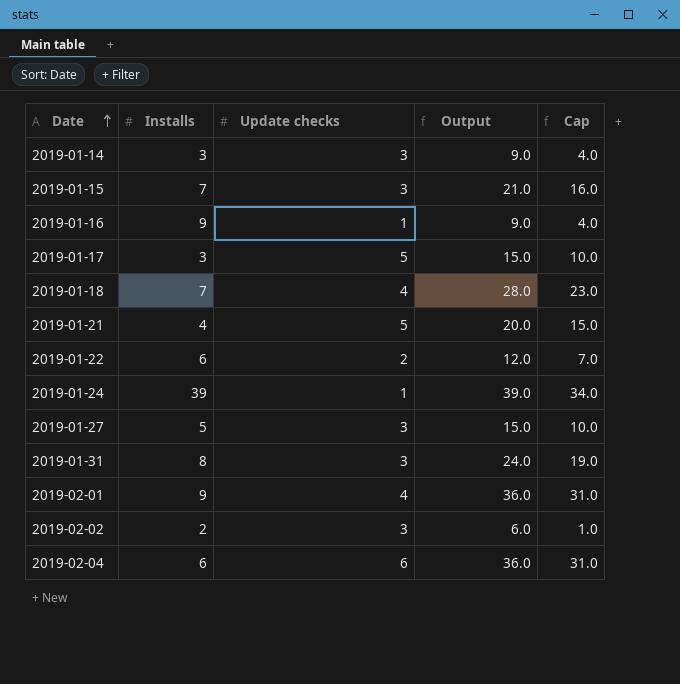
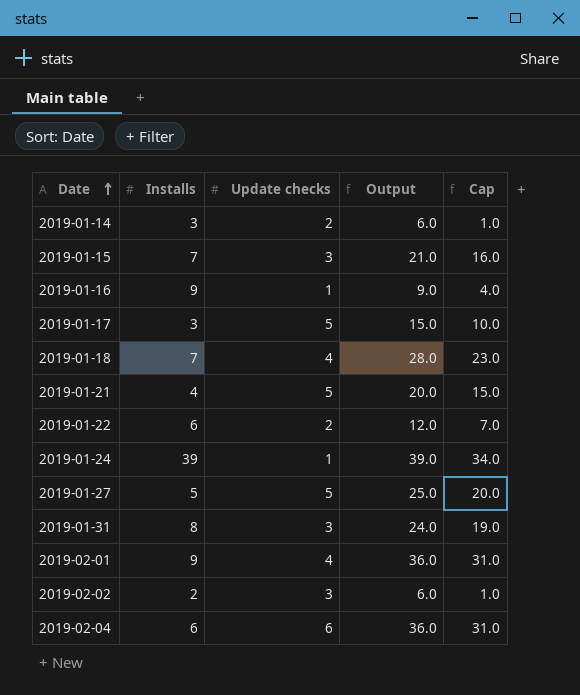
2019-01-14 | Update checks: 3 -> 2
2019-01-14 | Output: 9.0 -> 6.0
2019-01-14 | Cap: 4.0 -> 1.0
2019-01-27 | Update checks: 3 -> 5
2019-01-27 | Output: 15.0 -> 25.0
2019-01-27 | Cap: 10.0 -> 20.0

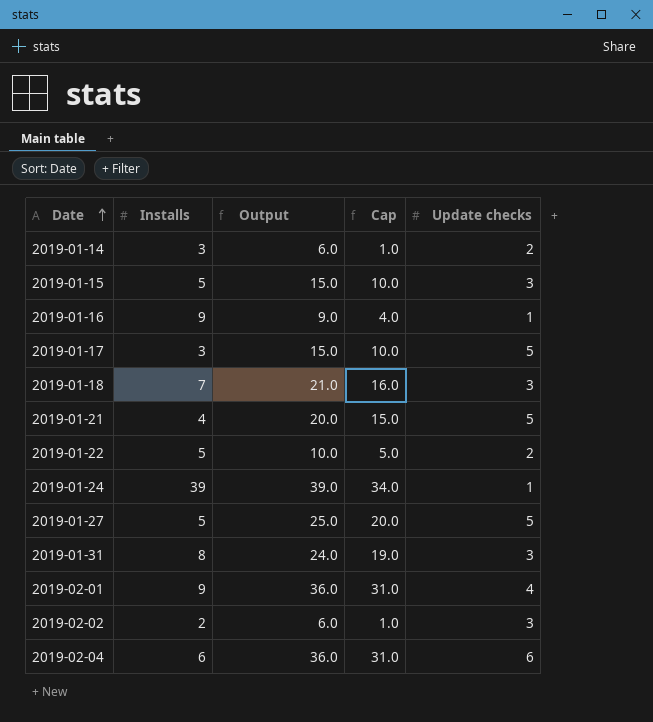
column Update checks | position: 3 -> 5
2019-01-15 | Installs: 7 -> 5
2019-01-15 | Output: 21.0 -> 15.0
2019-01-15 | Cap: 16.0 -> 10.0
2019-01-18 | Output: 28.0 -> 21.0
2019-01-18 | Cap: 23.0 -> 16.0
2019-01-18 | Update checks: 4 -> 3
2019-01-22 | Installs: 6 -> 5
2019-01-22 | Output: 12.0 -> 10.0
2019-01-22 | Cap: 7.0 -> 5.0

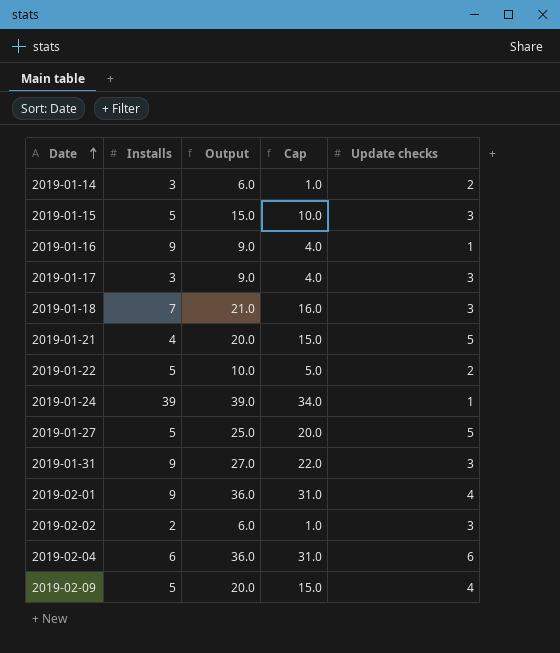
2019-01-17 | Output: 15.0 -> 9.0
2019-01-17 | Cap: 10.0 -> 4.0
2019-01-17 | Update checks: 5 -> 3
2019-01-31 | Installs: 8 -> 9
2019-01-31 | Output: 24.0 -> 27.0
2019-01-31 | Cap: 19.0 -> 22.0
row 2019-02-09: none -> 5 | 20.0 | 15.0 | 4

